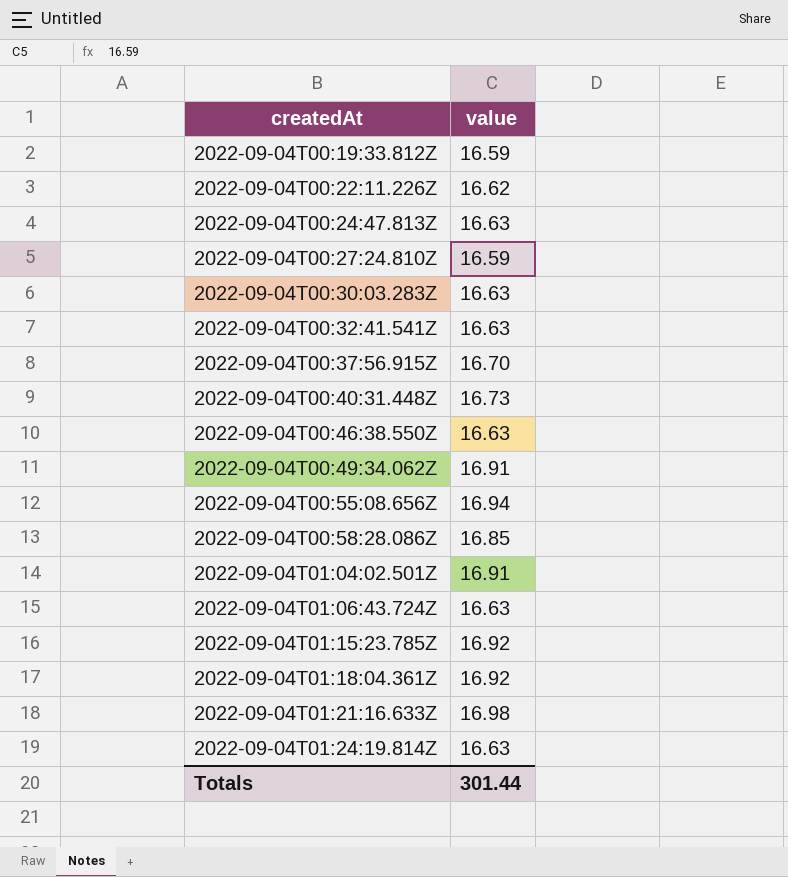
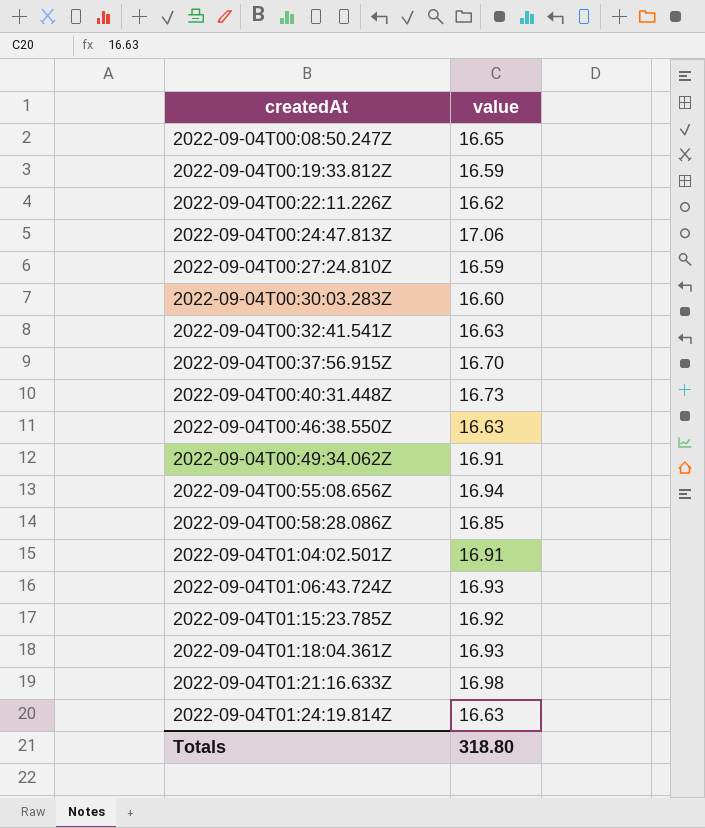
row 2022-09-04T00:08:50.247Z: none -> 16.65
2022-09-04T00:24:47.813Z | value: 16.63 -> 17.06
2022-09-04T00:30:03.283Z | value: 16.63 -> 16.60
2022-09-04T01:06:43.724Z | value: 16.63 -> 16.93
2022-09-04T01:18:04.361Z | value: 16.92 -> 16.93
Totals | value: 301.44 -> 318.80

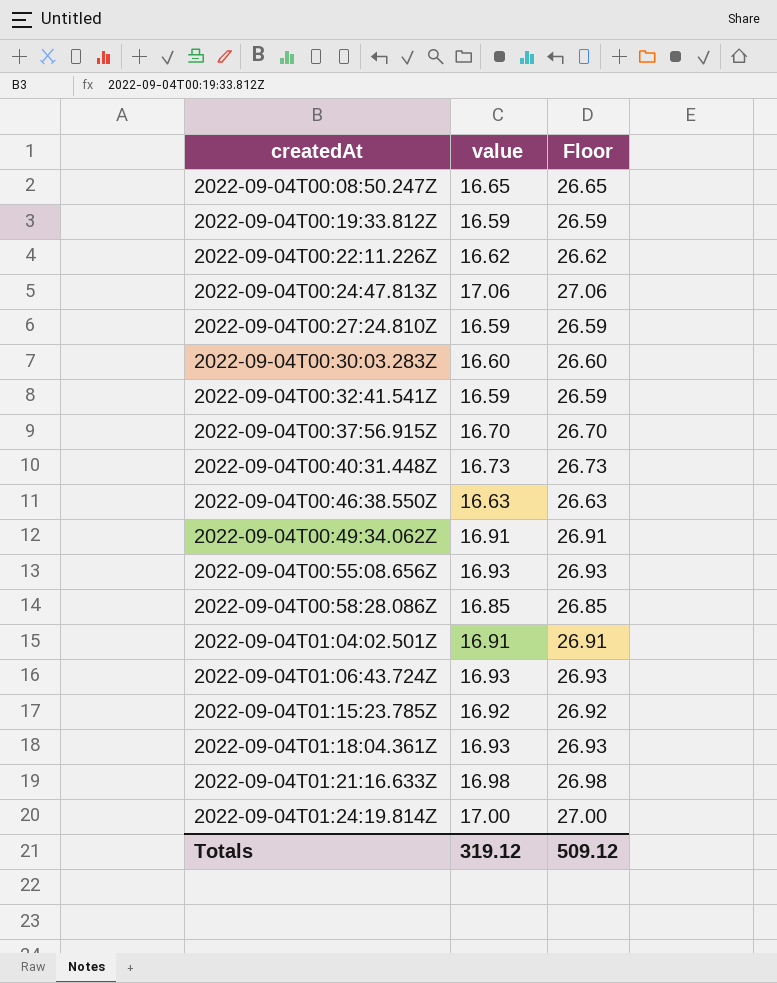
column Floor | formula: none -> [value] + 10
2022-09-04T00:32:41.541Z | value: 16.63 -> 16.59
2022-09-04T00:55:08.656Z | value: 16.94 -> 16.93
2022-09-04T01:24:19.814Z | value: 16.63 -> 17.00
Totals | value: 318.80 -> 319.12

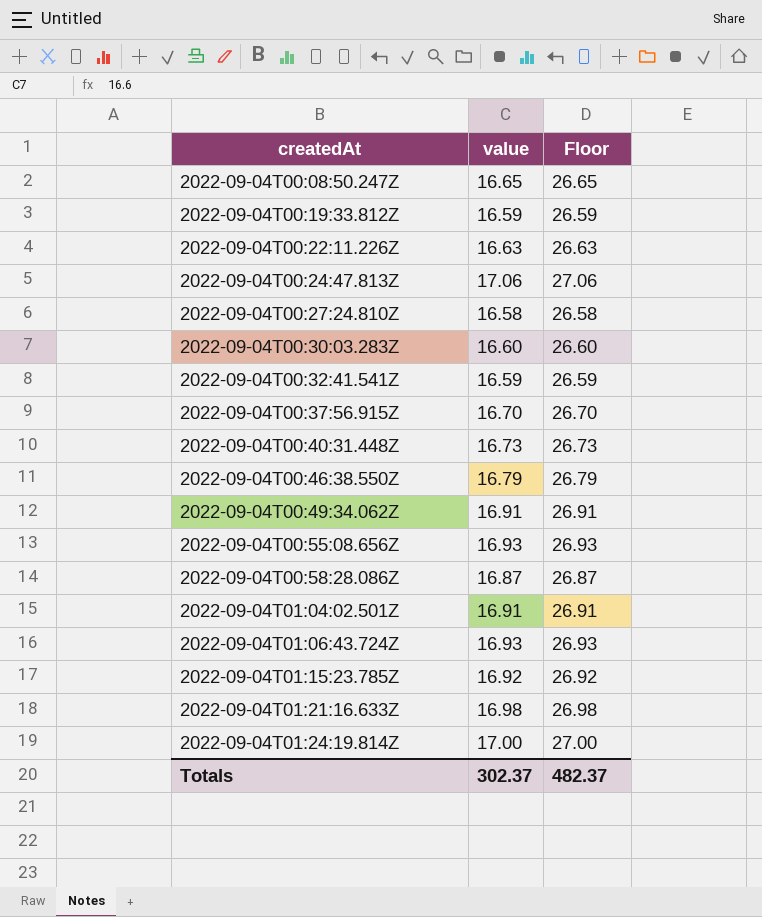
row 2022-09-04T01:18:04.361Z: 16.93 | 26.93 -> none
2022-09-04T00:22:11.226Z | value: 16.62 -> 16.63
2022-09-04T00:22:11.226Z | Floor: 26.62 -> 26.63
2022-09-04T00:27:24.810Z | value: 16.59 -> 16.58
2022-09-04T00:27:24.810Z | Floor: 26.59 -> 26.58
2022-09-04T00:46:38.550Z | value: 16.63 -> 16.79
2022-09-04T00:46:38.550Z | Floor: 26.63 -> 26.79
2022-09-04T00:58:28.086Z | value: 16.85 -> 16.87
2022-09-04T00:58:28.086Z | Floor: 26.85 -> 26.87
Totals | value: 319.12 -> 302.37
Totals | Floor: 509.12 -> 482.37

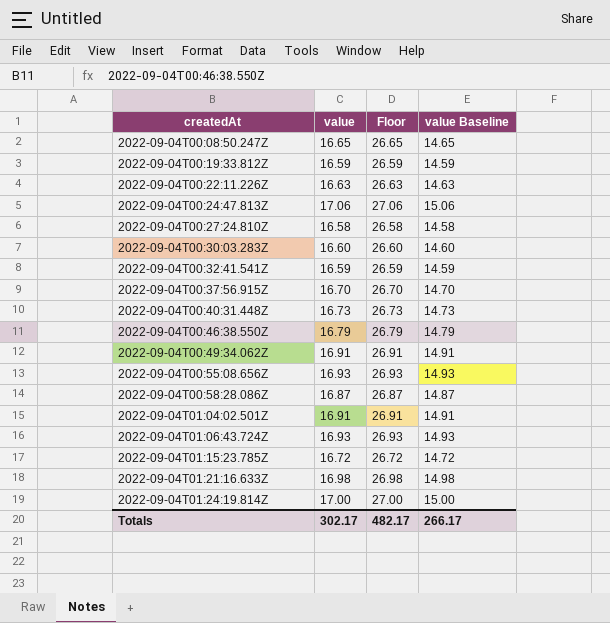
column value Baseline | formula: none -> [value] - 2
2022-09-04T01:15:23.785Z | value: 16.92 -> 16.72
2022-09-04T01:15:23.785Z | Floor: 26.92 -> 26.72
Totals | value: 302.37 -> 302.17
Totals | Floor: 482.37 -> 482.17

